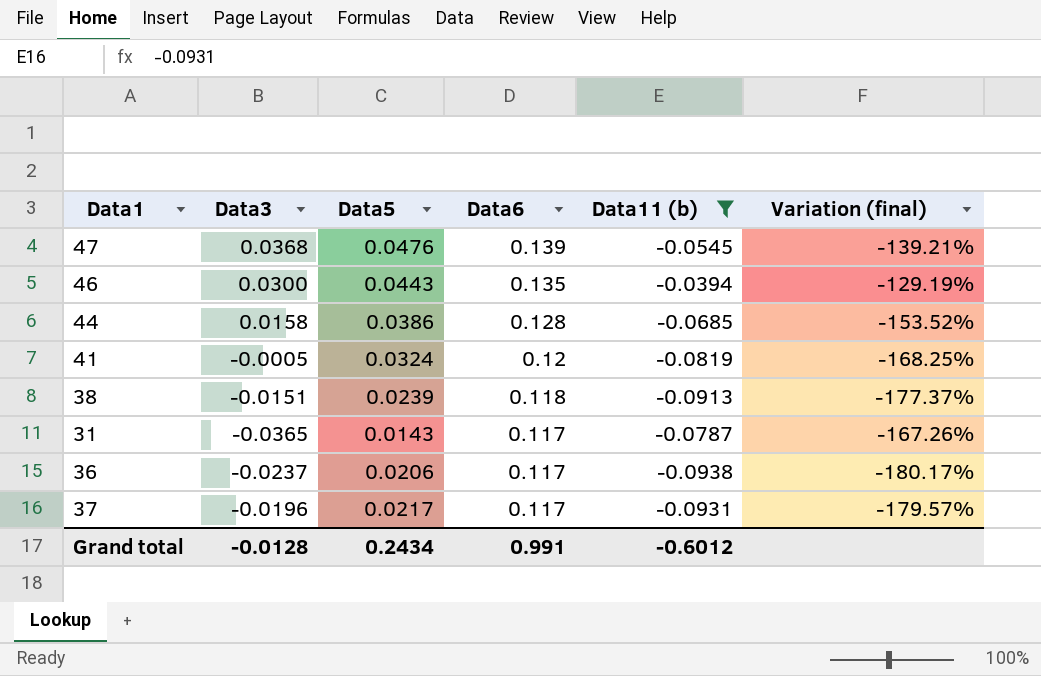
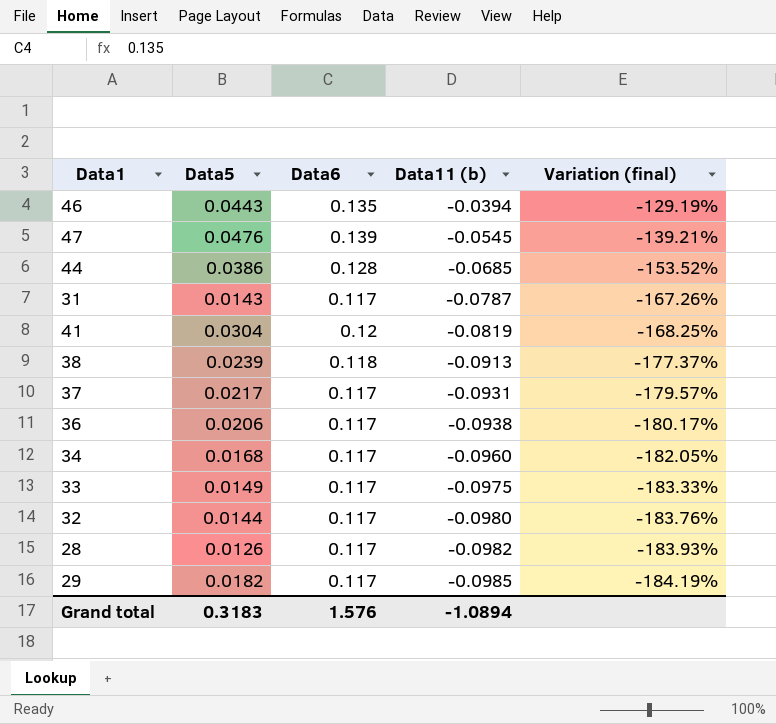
filter: Data11 (b) >= -0.0938 -> none
row order: Data6 descending -> Data11 (b) descending
column Data3 | position: 2 -> none
41 | Data5: 0.0324 -> 0.0304
Grand total | Data5: 0.2434 -> 0.3183
Grand total | Data6: 0.991 -> 1.576
Grand total | Data11 (b): -0.6012 -> -1.0894

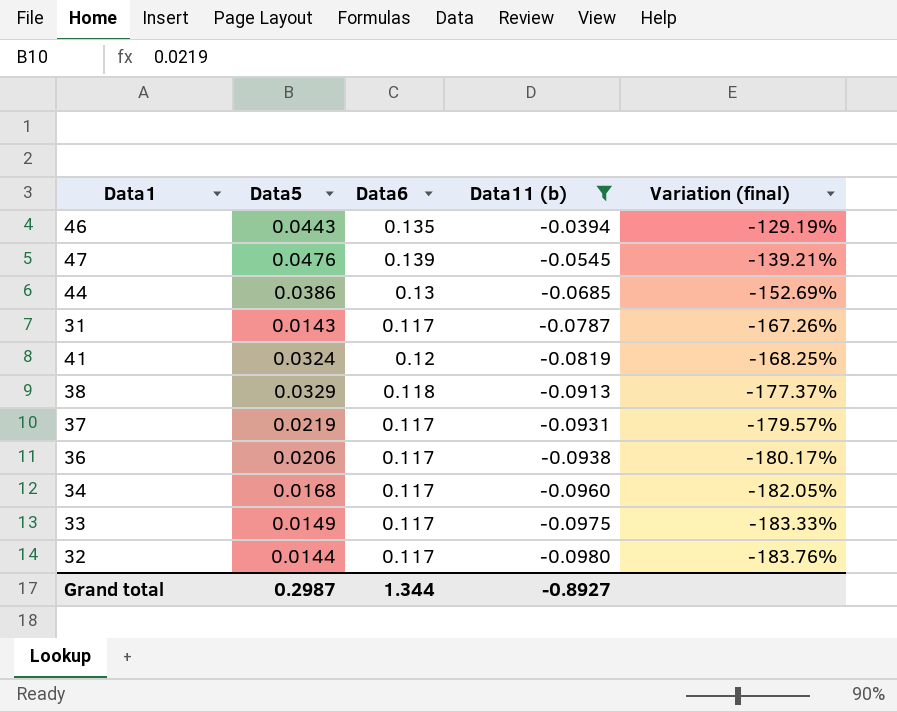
filter: none -> Data11 (b) >= -0.0980
44 | Data6: 0.128 -> 0.13
44 | Variation (final): -153.52% -> -152.69%
41 | Data5: 0.0304 -> 0.0324
38 | Data5: 0.0239 -> 0.0329
37 | Data5: 0.0217 -> 0.0219
Grand total | Data5: 0.3183 -> 0.2987
Grand total | Data6: 1.576 -> 1.344
Grand total | Data11 (b): -1.0894 -> -0.8927

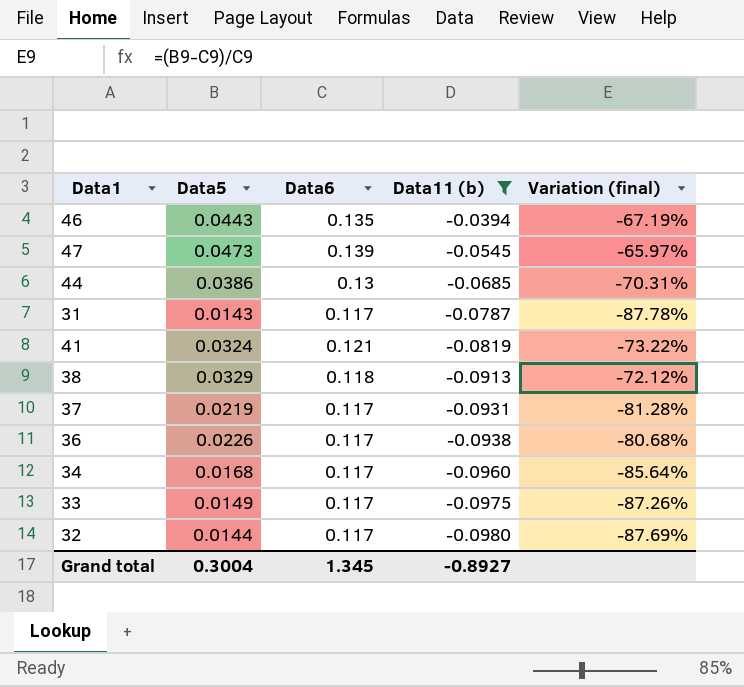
column Variation (final) | formula: ([Data11 (b)] - [Data6]) / [Data6] -> ([Data5] - [Data6]) / [Data6]
47 | Data5: 0.0476 -> 0.0473
41 | Data6: 0.12 -> 0.121
36 | Data5: 0.0206 -> 0.0226
Grand total | Data5: 0.2987 -> 0.3004
Grand total | Data6: 1.344 -> 1.345

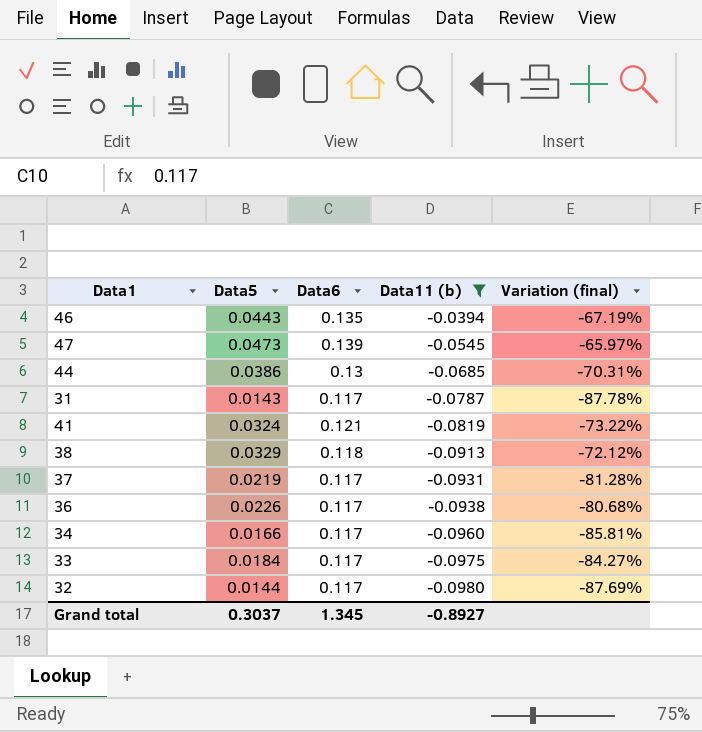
34 | Data5: 0.0168 -> 0.0166
34 | Variation (final): -85.64% -> -85.81%
33 | Data5: 0.0149 -> 0.0184
33 | Variation (final): -87.26% -> -84.27%
Grand total | Data5: 0.3004 -> 0.3037

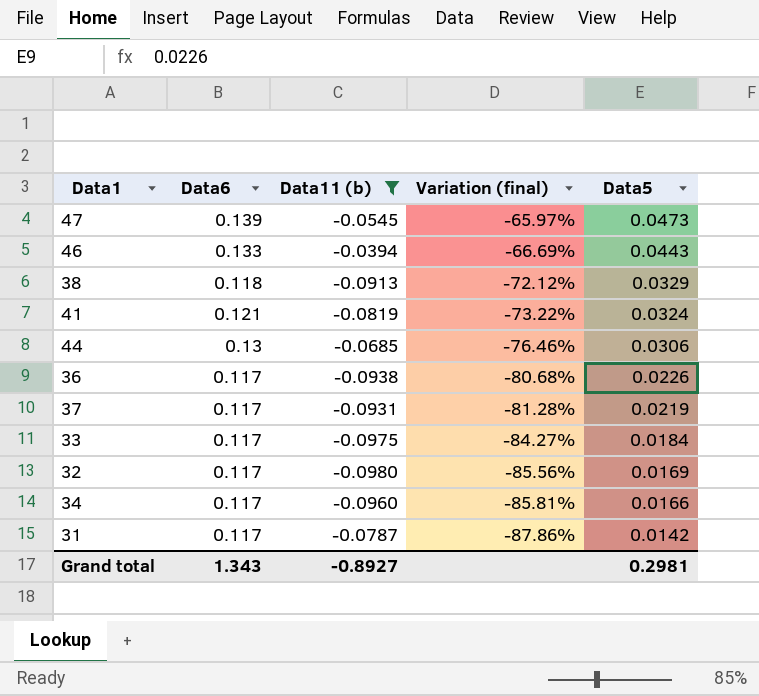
row order: Data11 (b) descending -> Variation (final) descending
column Data5 | position: 2 -> 5
46 | Data6: 0.135 -> 0.133
46 | Variation (final): -67.19% -> -66.69%
44 | Variation (final): -70.31% -> -76.46%
44 | Data5: 0.0386 -> 0.0306
32 | Variation (final): -87.69% -> -85.56%
32 | Data5: 0.0144 -> 0.0169
31 | Variation (final): -87.78% -> -87.86%
31 | Data5: 0.0143 -> 0.0142
Grand total | Data6: 1.345 -> 1.343
Grand total | Data5: 0.3037 -> 0.2981

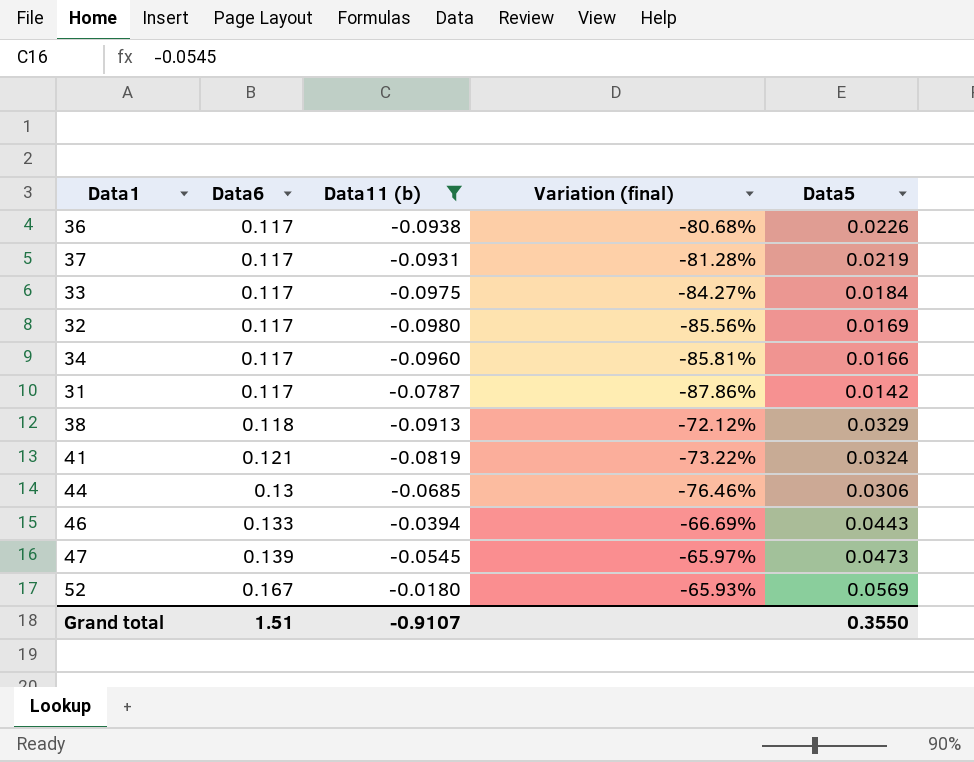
row order: Variation (final) descending -> Data6 ascending
row 52: none -> 0.167 | -0.0180 | -65.93% | 0.0569
Grand total | Data6: 1.343 -> 1.51
Grand total | Data11 (b): -0.8927 -> -0.9107
Grand total | Data5: 0.2981 -> 0.3550

